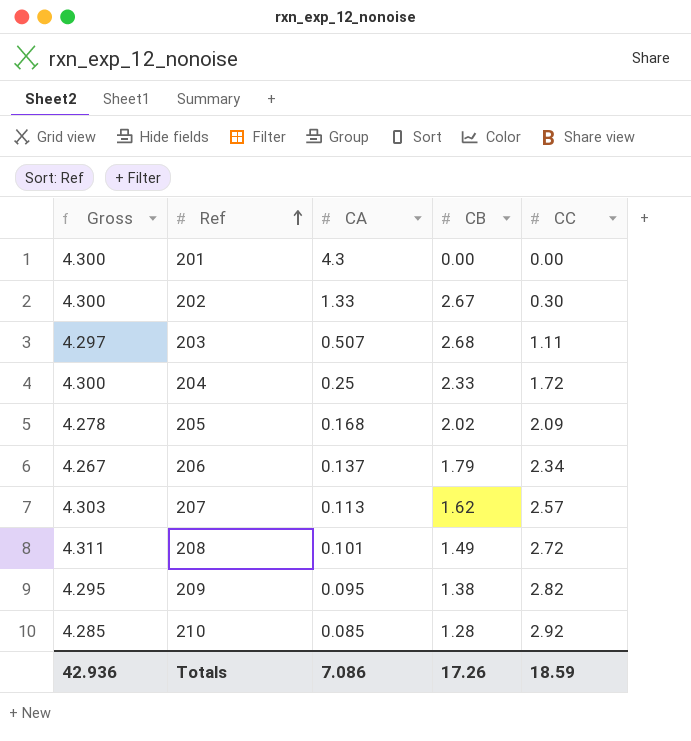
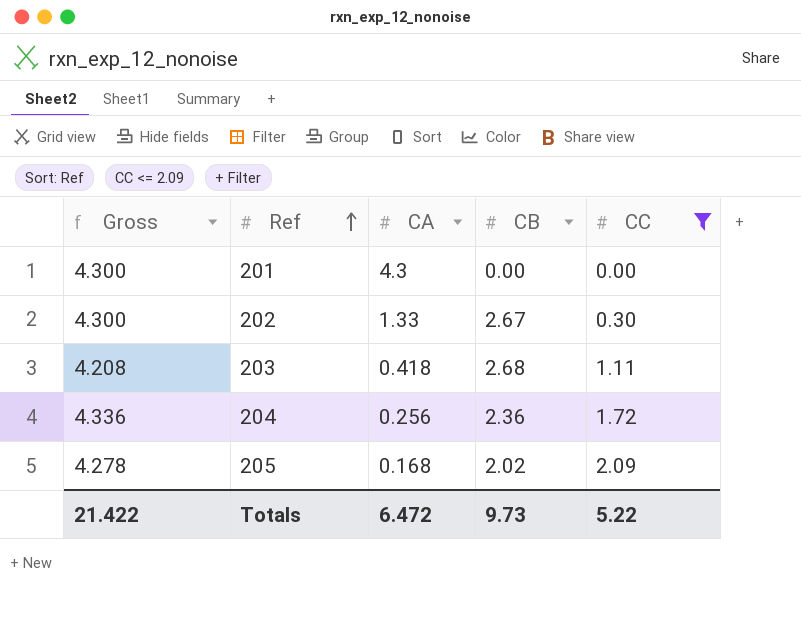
filter: none -> CC <= 2.09
203 | Gross: 4.297 -> 4.208
203 | CA: 0.507 -> 0.418
204 | Gross: 4.300 -> 4.336
204 | CA: 0.25 -> 0.256
204 | CB: 2.33 -> 2.36
Totals | Gross: 42.936 -> 21.422
Totals | CA: 7.086 -> 6.472
Totals | CB: 17.26 -> 9.73
Totals | CC: 18.59 -> 5.22

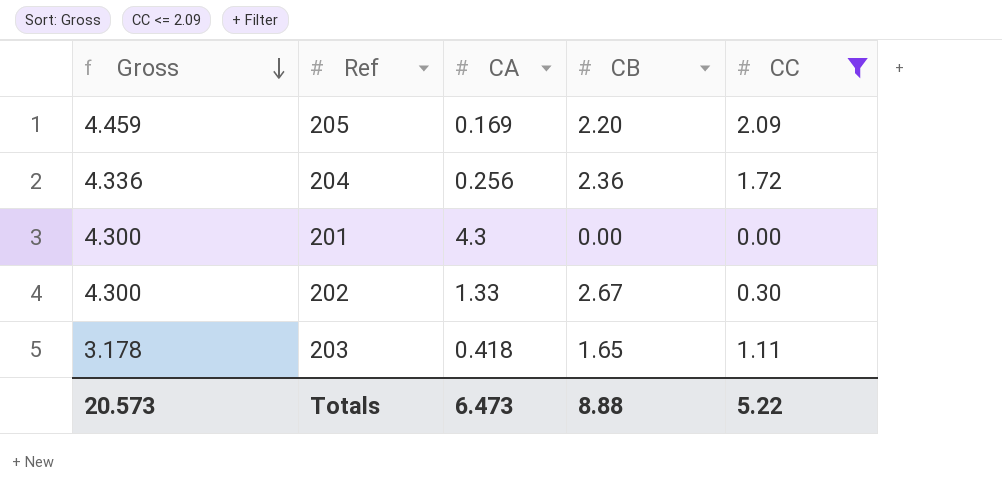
row order: Ref ascending -> Gross descending
205 | Gross: 4.278 -> 4.459
205 | CA: 0.168 -> 0.169
205 | CB: 2.02 -> 2.20
203 | Gross: 4.208 -> 3.178
203 | CB: 2.68 -> 1.65
Totals | Gross: 21.422 -> 20.573
Totals | CA: 6.472 -> 6.473
Totals | CB: 9.73 -> 8.88

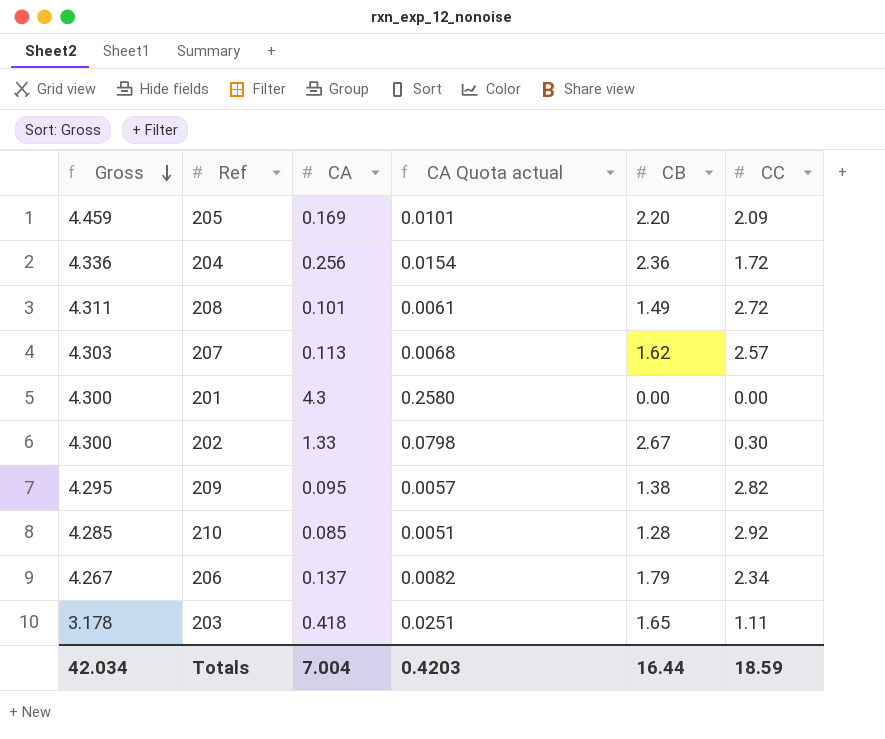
filter: CC <= 2.09 -> none
column CA Quota actual | formula: none -> [CA] * 0.06
Totals | Gross: 20.573 -> 42.034
Totals | CA: 6.473 -> 7.004
Totals | CB: 8.88 -> 16.44
Totals | CC: 5.22 -> 18.59

